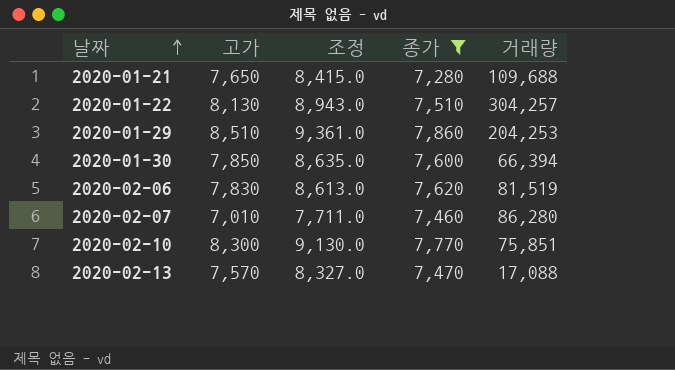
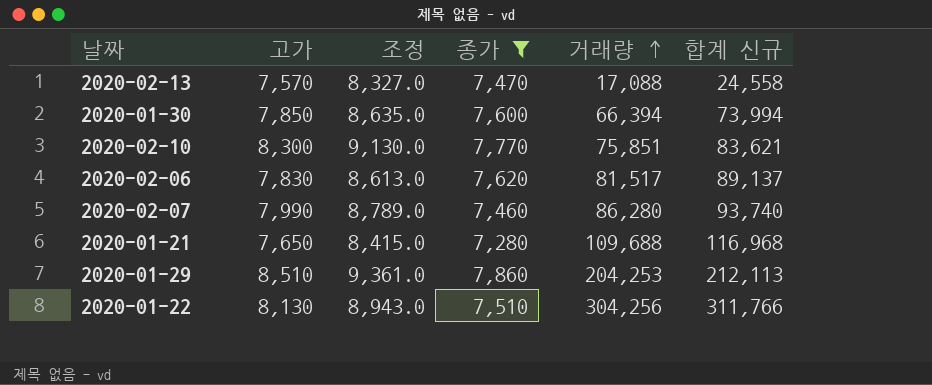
row order: 날짜 ascending -> 거래량 ascending
column 합계 신규 | formula: none -> [종가] + [거래량]
2020-02-06 | 거래량: 81,519 -> 81,517
2020-02-07 | 고가: 7,010 -> 7,990
2020-02-07 | 조정: 7,711.0 -> 8,789.0
2020-01-22 | 거래량: 304,257 -> 304,256

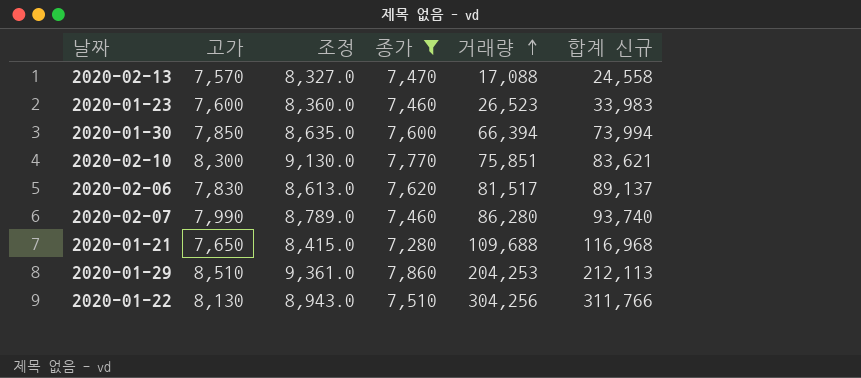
row 2020-01-23: none -> 7,600 | 8,360.0 | 7,460 | 26,523 | 33,983

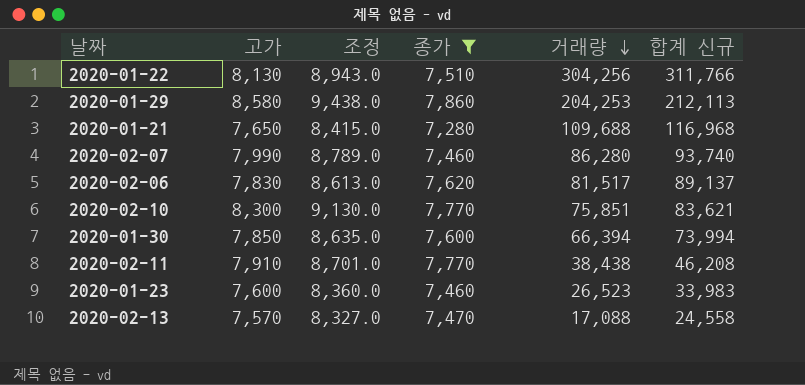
row order: 거래량 ascending -> 거래량 descending
2020-01-29 | 고가: 8,510 -> 8,580
2020-01-29 | 조정: 9,361.0 -> 9,438.0
row 2020-02-11: none -> 7,910 | 8,701.0 | 7,770 | 38,438 | 46,208

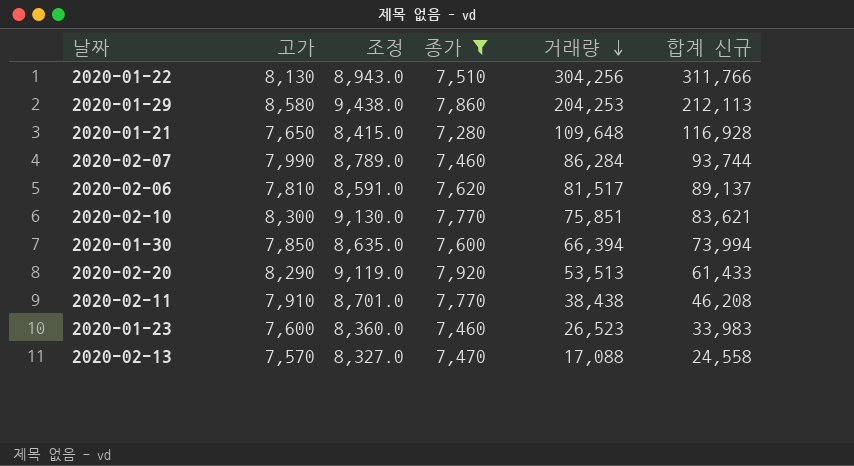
2020-01-21 | 거래량: 109,688 -> 109,648
2020-01-21 | 합계 신규: 116,968 -> 116,928
2020-02-07 | 거래량: 86,280 -> 86,284
2020-02-07 | 합계 신규: 93,740 -> 93,744
2020-02-06 | 고가: 7,830 -> 7,810
2020-02-06 | 조정: 8,613.0 -> 8,591.0
row 2020-02-20: none -> 8,290 | 9,119.0 | 7,920 | 53,513 | 61,433

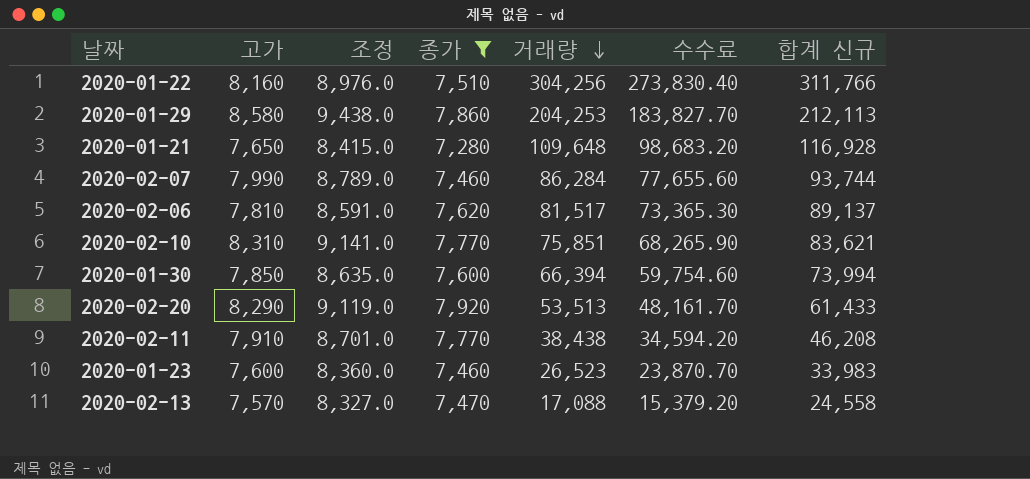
column 수수료 | formula: none -> [거래량] * 0.9
2020-01-22 | 고가: 8,130 -> 8,160
2020-01-22 | 조정: 8,943.0 -> 8,976.0
2020-02-10 | 고가: 8,300 -> 8,310
2020-02-10 | 조정: 9,130.0 -> 9,141.0

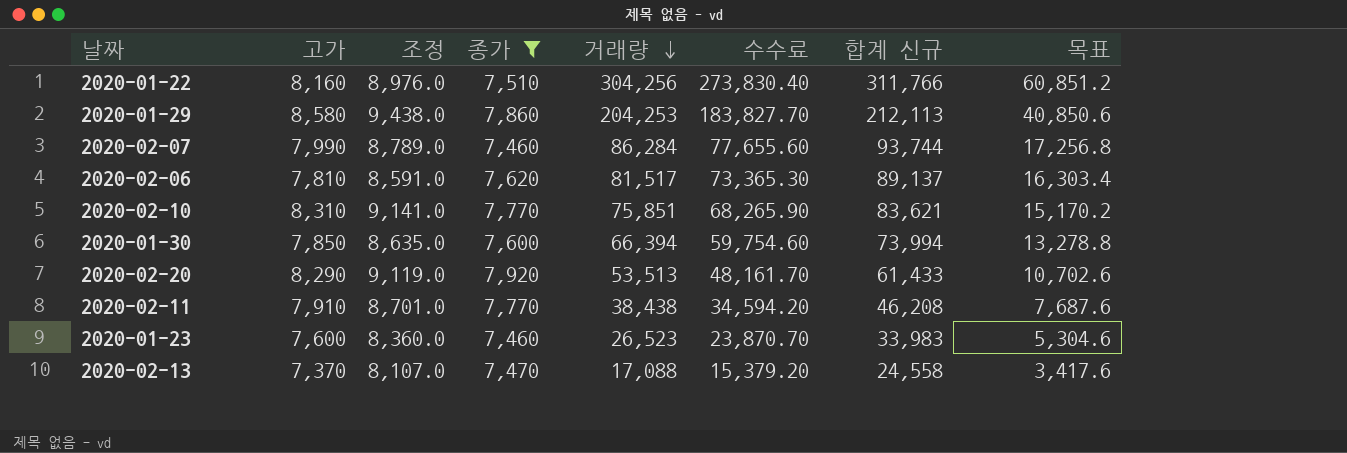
column 목표 | formula: none -> [거래량] * 0.2
row 2020-01-21: 7,650 | 8,415.0 | 7,280 | 109,648 | 98,683.20 | 116,928 -> none
2020-02-13 | 고가: 7,570 -> 7,370
2020-02-13 | 조정: 8,327.0 -> 8,107.0

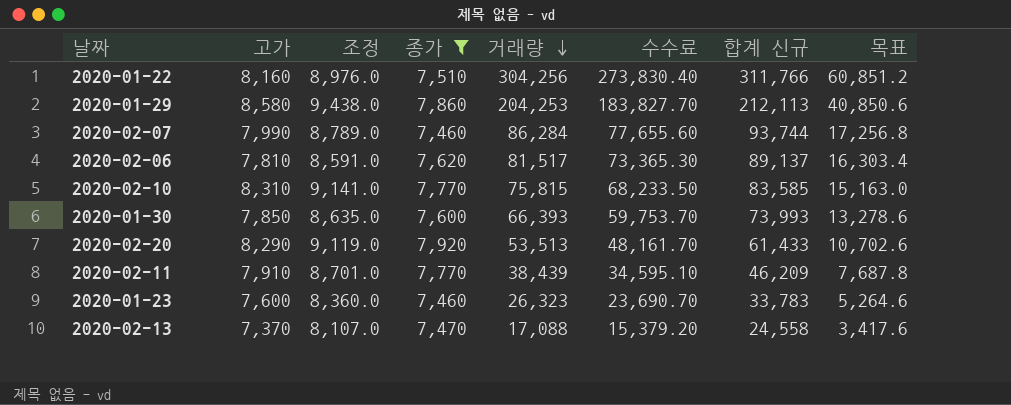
2020-02-10 | 거래량: 75,851 -> 75,815
2020-02-10 | 수수료: 68,265.90 -> 68,233.50
2020-02-10 | 합계 신규: 83,621 -> 83,585
2020-02-10 | 목표: 15,170.2 -> 15,163.0
2020-01-30 | 거래량: 66,394 -> 66,393
2020-01-30 | 수수료: 59,754.60 -> 59,753.70
2020-01-30 | 합계 신규: 73,994 -> 73,993
2020-01-30 | 목표: 13,278.8 -> 13,278.6
2020-02-11 | 거래량: 38,438 -> 38,439
2020-02-11 | 수수료: 34,594.20 -> 34,595.10
2020-02-11 | 합계 신규: 46,208 -> 46,209
2020-02-11 | 목표: 7,687.6 -> 7,687.8
2020-01-23 | 거래량: 26,523 -> 26,323
2020-01-23 | 수수료: 23,870.70 -> 23,690.70
2020-01-23 | 합계 신규: 33,983 -> 33,783
2020-01-23 | 목표: 5,304.6 -> 5,264.6

